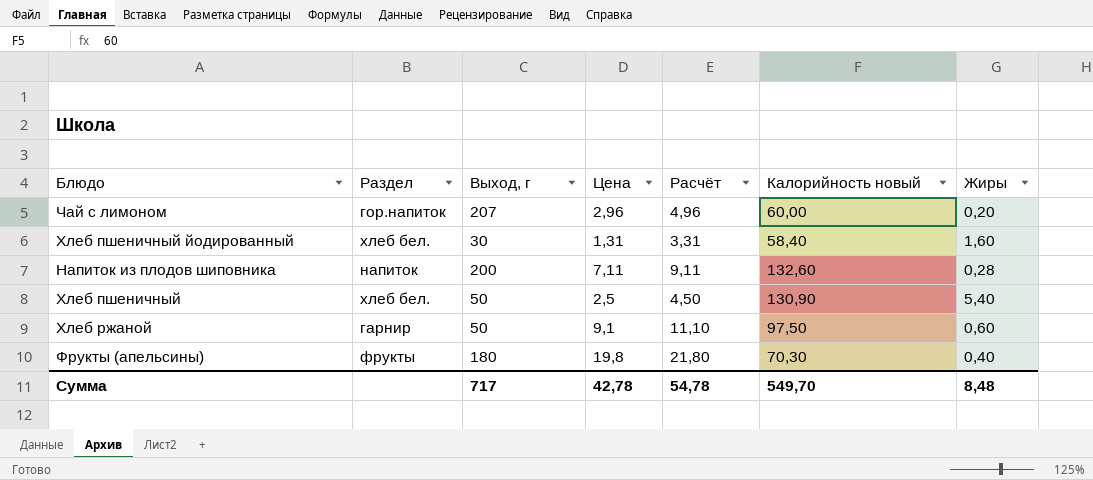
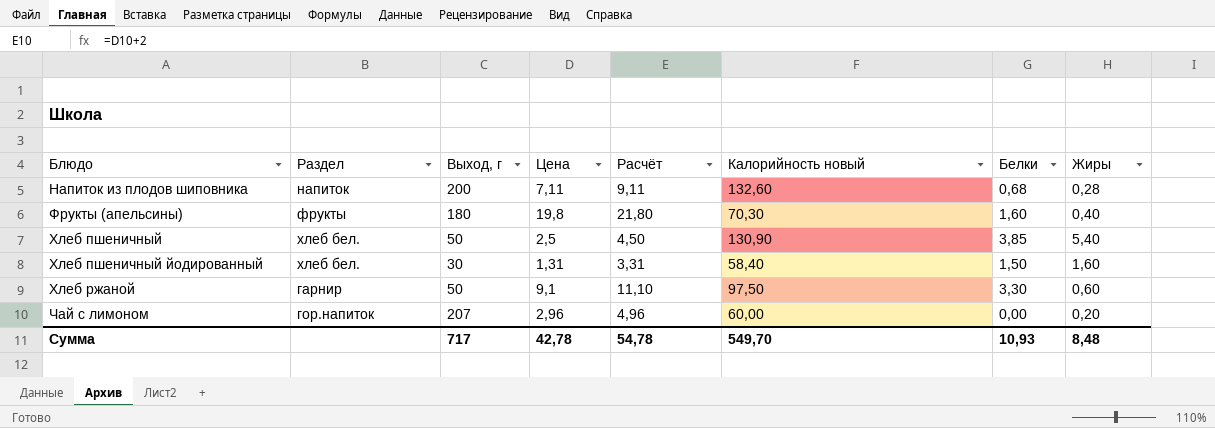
row order: none -> Блюдо ascending
column Белки | position: none -> 7

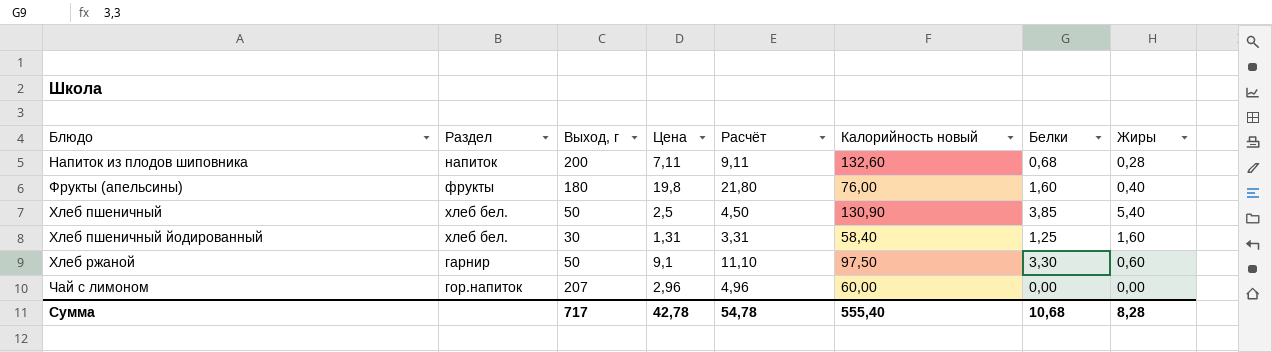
Фрукты (апельсины) | Калорийность новый: 70,30 -> 76,00
Хлеб пшеничный йодированный | Белки: 1,50 -> 1,25
Чай с лимоном | Жиры: 0,20 -> 0,00
Сумма | Калорийность новый: 549,70 -> 555,40
Сумма | Белки: 10,93 -> 10,68
Сумма | Жиры: 8,48 -> 8,28

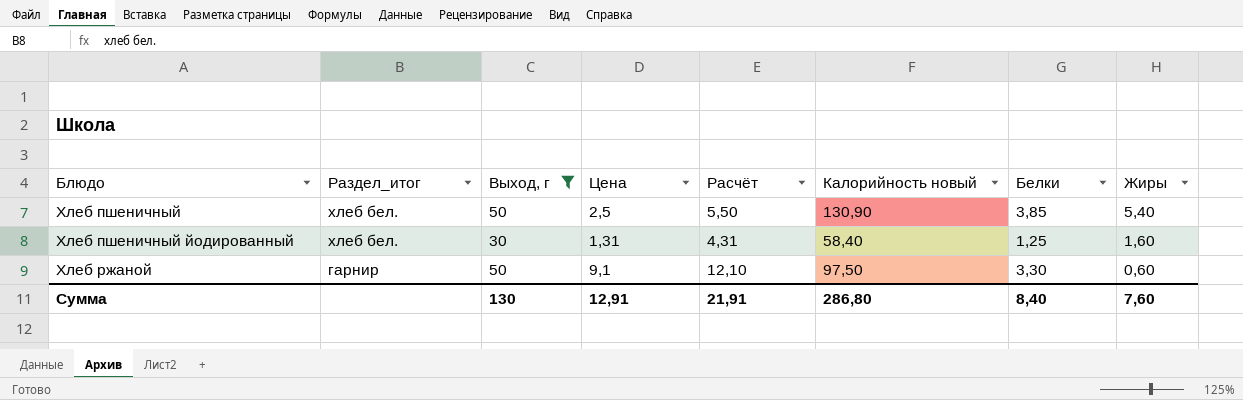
filter: none -> Выход, г <= 50
column name: Раздел -> Раздел_итог
column Расчёт | formula: [Цена] + 2 -> [Цена] + 3
Сумма | Выход, г: 717 -> 130
Сумма | Цена: 42,78 -> 12,91
Сумма | Расчёт: 54,78 -> 21,91
Сумма | Калорийность новый: 555,40 -> 286,80
Сумма | Белки: 10,68 -> 8,40
Сумма | Жиры: 8,28 -> 7,60

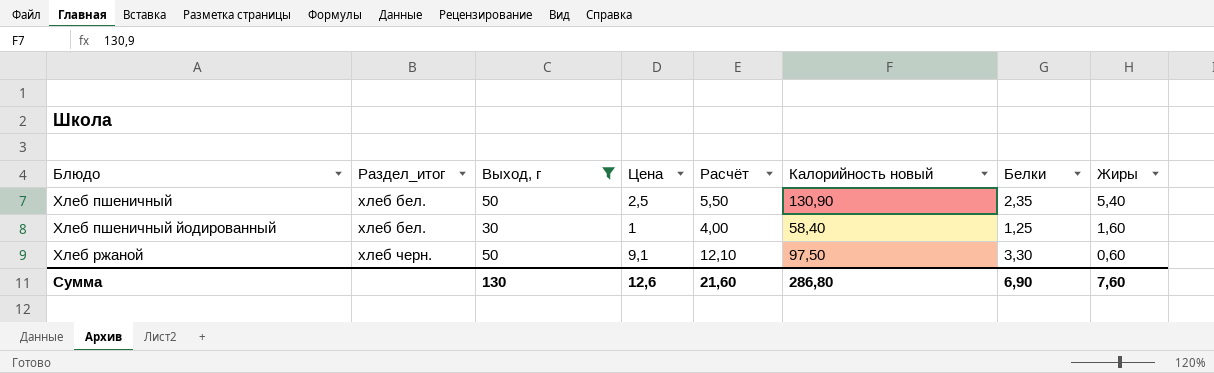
Хлеб пшеничный | Белки: 3,85 -> 2,35
Хлеб пшеничный йодированный | Цена: 1,31 -> 1
Хлеб пшеничный йодированный | Расчёт: 4,31 -> 4,00
Хлеб ржаной | Раздел_итог: гарнир -> хлеб черн.
Сумма | Цена: 12,91 -> 12,6
Сумма | Расчёт: 21,91 -> 21,60
Сумма | Белки: 8,40 -> 6,90

